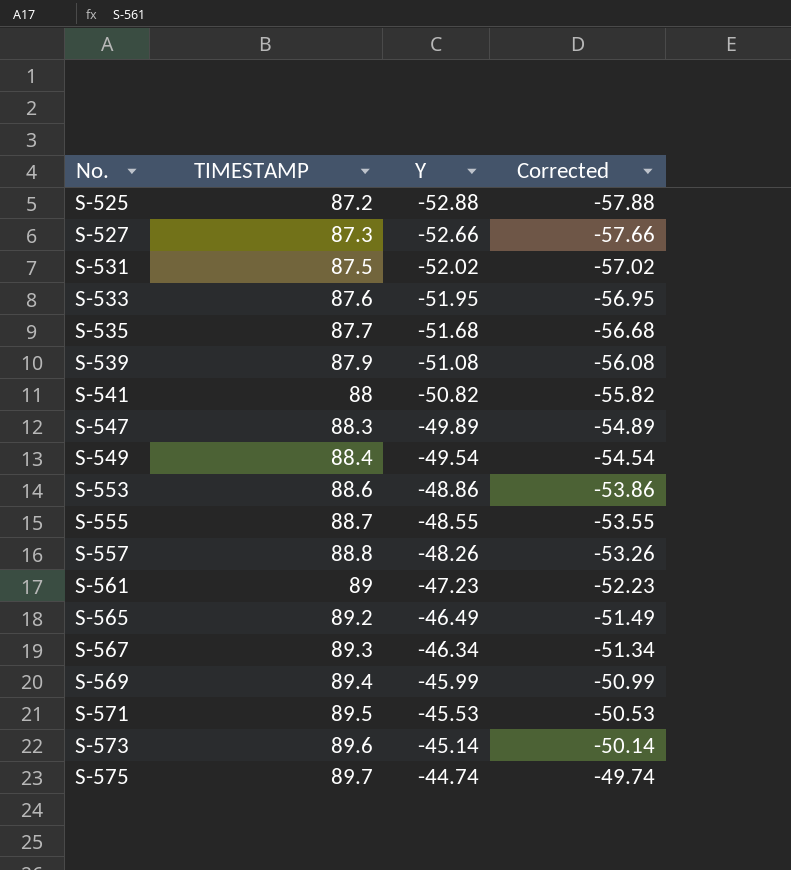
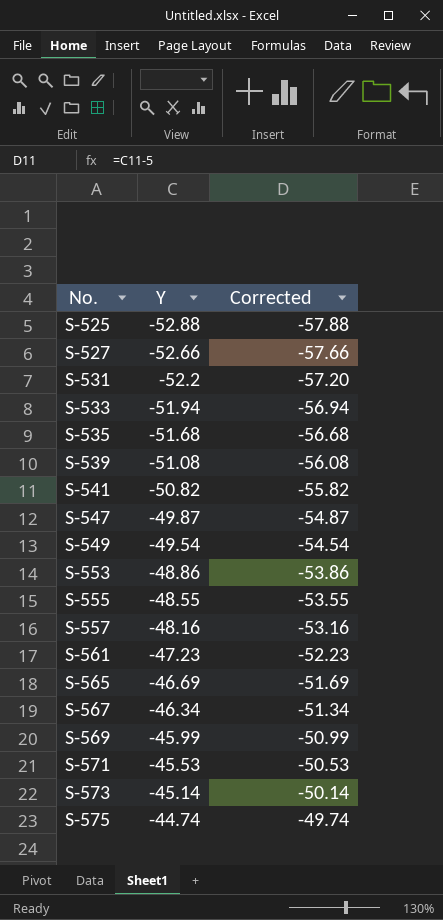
column TIMESTAMP | position: 2 -> none
S-531 | Y: -52.02 -> -52.2
S-531 | Corrected: -57.02 -> -57.20
S-533 | Y: -51.95 -> -51.94
S-533 | Corrected: -56.95 -> -56.94
S-547 | Y: -49.89 -> -49.87
S-547 | Corrected: -54.89 -> -54.87
S-557 | Y: -48.26 -> -48.16
S-557 | Corrected: -53.26 -> -53.16
S-565 | Y: -46.49 -> -46.69
S-565 | Corrected: -51.49 -> -51.69

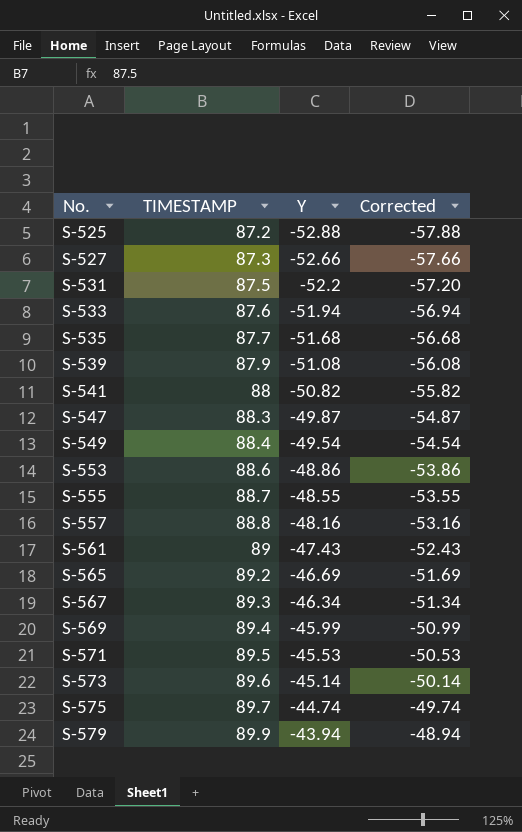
column TIMESTAMP | position: none -> 2
S-561 | Y: -47.23 -> -47.43
S-561 | Corrected: -52.23 -> -52.43
row S-579: none -> 89.9 | -43.94 | -48.94

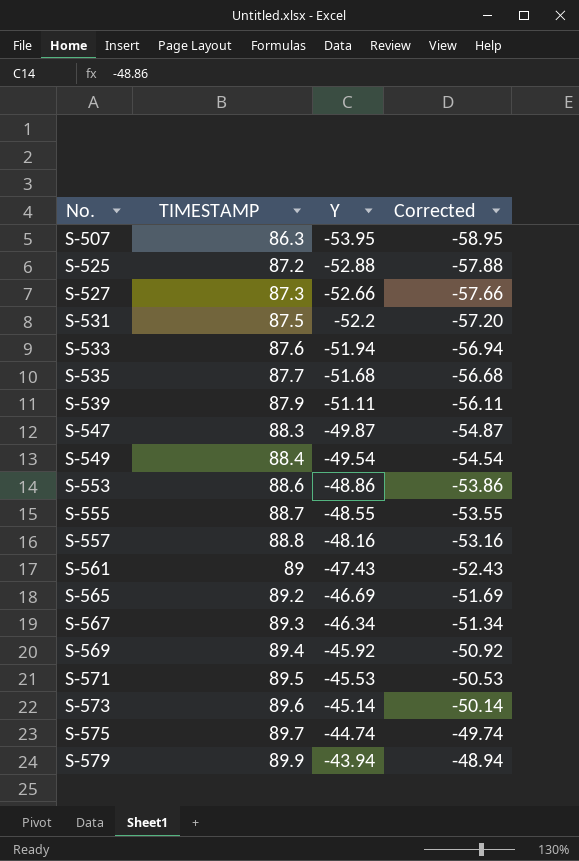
row S-541: 88 | -50.82 | -55.82 -> none
row S-507: none -> 86.3 | -53.95 | -58.95
S-539 | Y: -51.08 -> -51.11
S-539 | Corrected: -56.08 -> -56.11
S-569 | Y: -45.99 -> -45.92
S-569 | Corrected: -50.99 -> -50.92

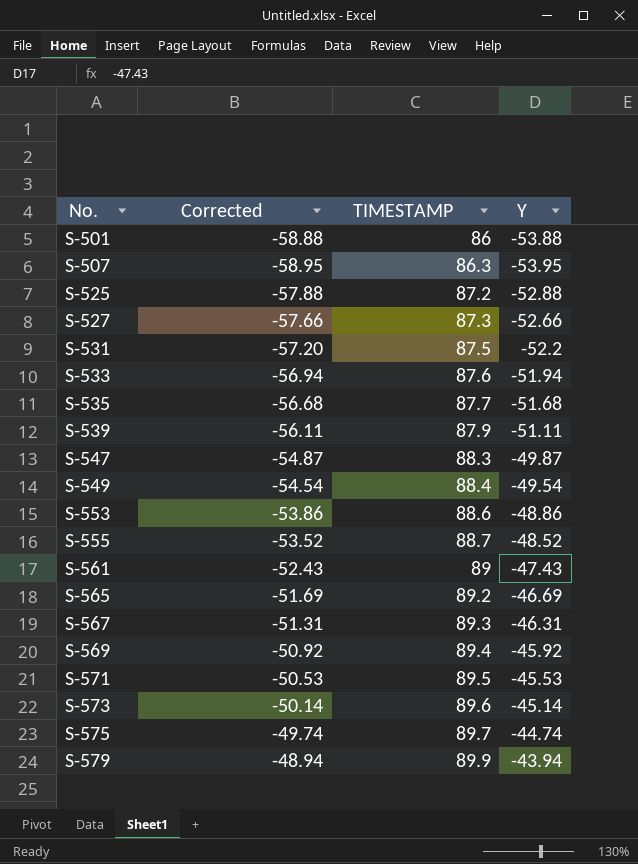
column Corrected | position: 4 -> 2
row S-557: 88.8 | -48.16 | -53.16 -> none
row S-501: none -> -58.88 | 86 | -53.88
S-555 | Corrected: -53.55 -> -53.52
S-555 | Y: -48.55 -> -48.52
S-567 | Corrected: -51.34 -> -51.31
S-567 | Y: -46.34 -> -46.31

